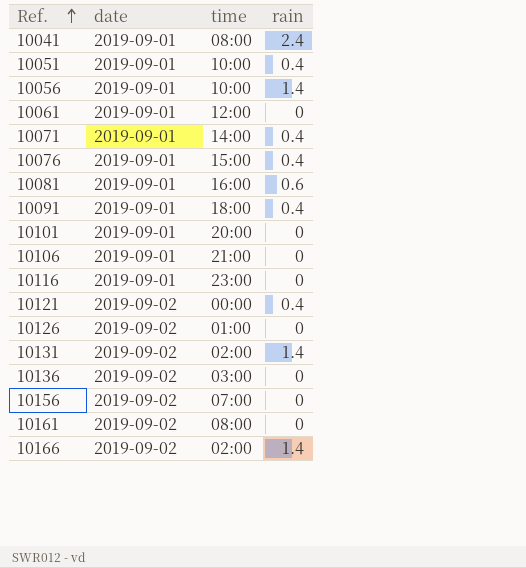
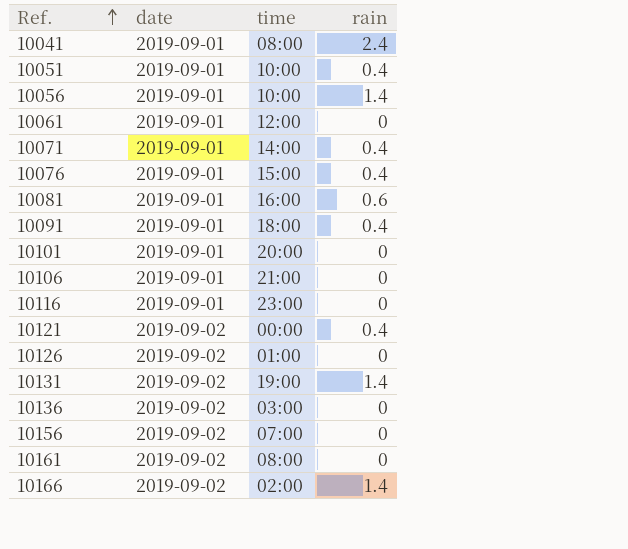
10131 | time: 02:00 -> 19:00

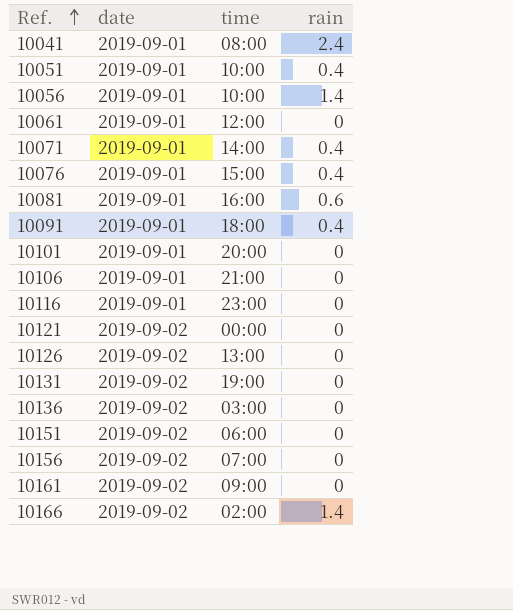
10121 | rain: 0.4 -> 0
10126 | time: 01:00 -> 13:00
10131 | rain: 1.4 -> 0
row 10151: none -> 2019-09-02 | 06:00 | 0
10161 | time: 08:00 -> 09:00

